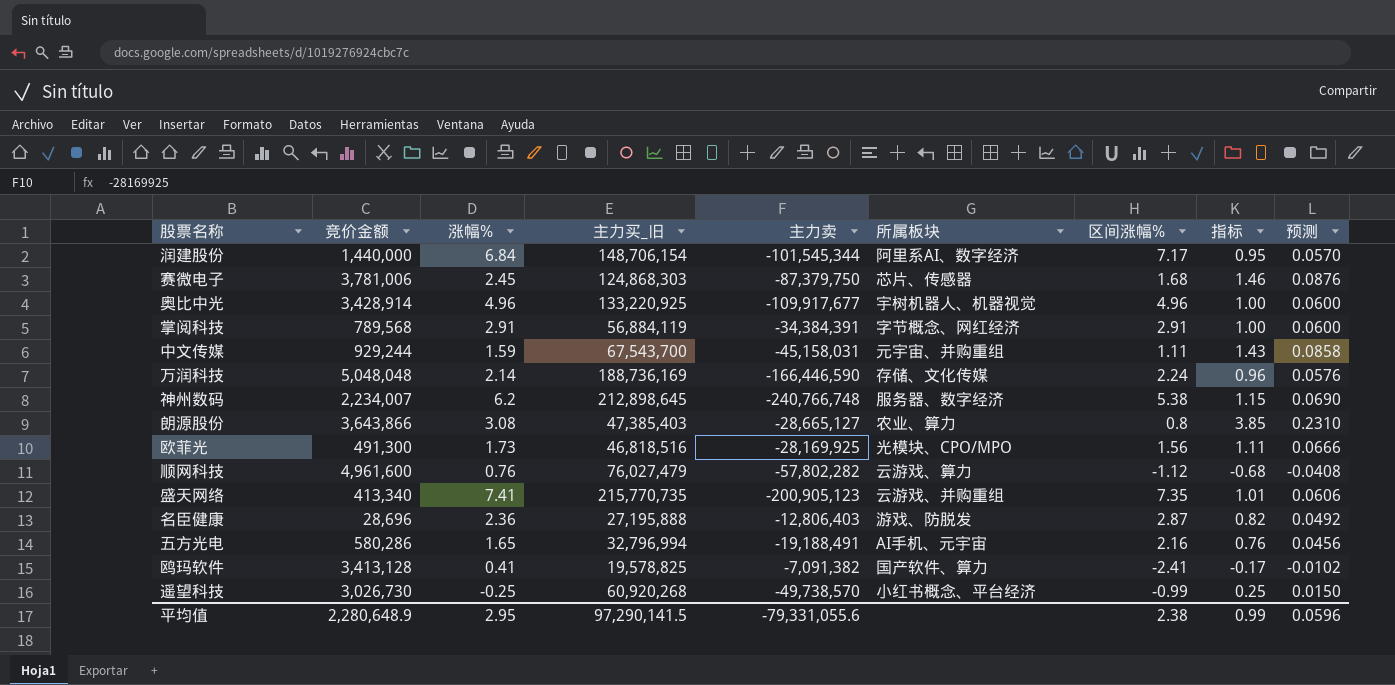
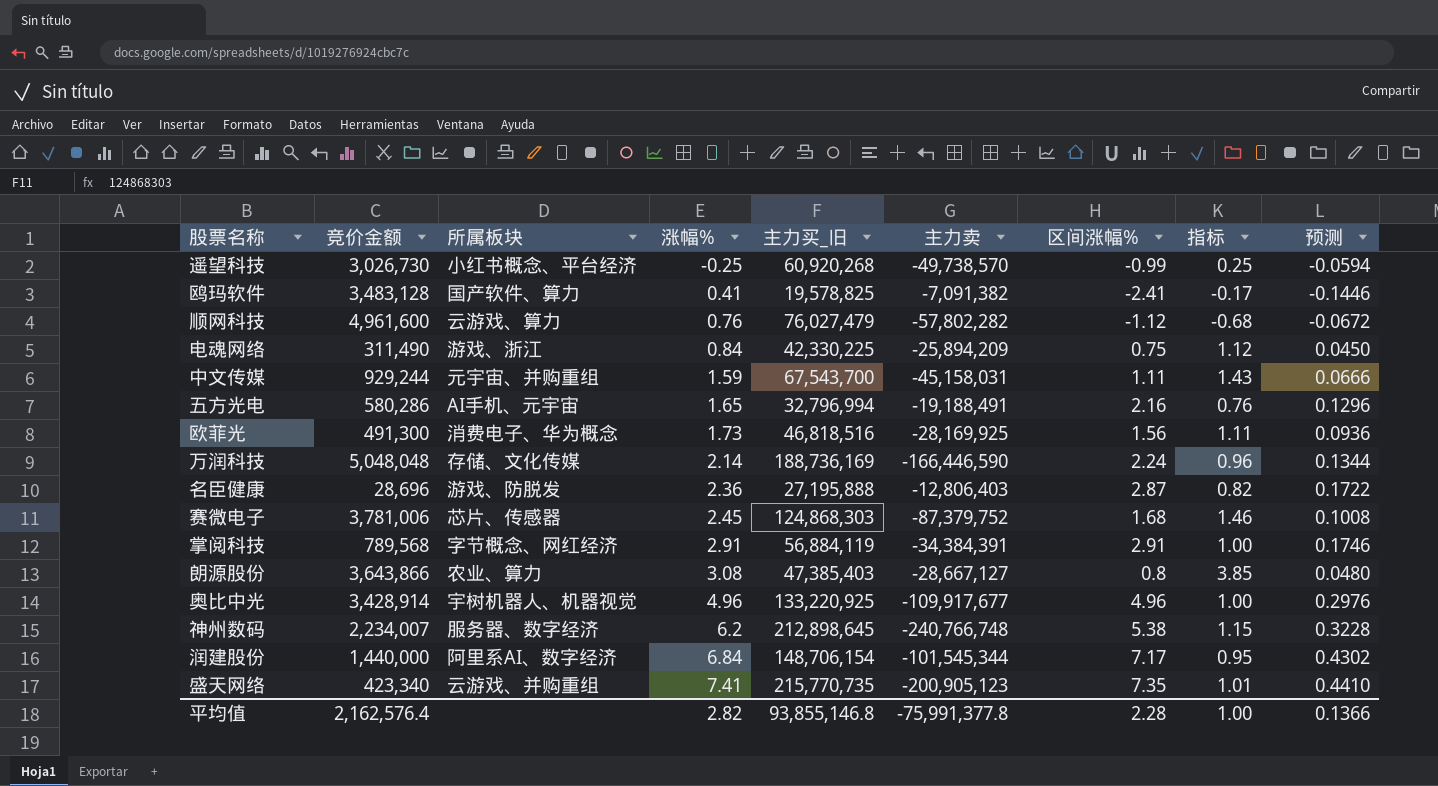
row order: none -> 涨幅% ascending
column 所属板块 | position: 6 -> 3
column 预测 | formula: [指标] * 0.06 -> [区间涨幅%] * 0.06
鸥玛软件 | 竞价金额: 3,413,128 -> 3,483,128
row 电魂网络: none -> 311,490 | 游戏、浙江 | 0.84 | 42,330,225 | -25,894,209 | 0.75 | 1.12 | 0.0450
欧菲光 | 所属板块: 光模块、CPO/MPO -> 消费电子、华为概念
赛微电子 | 主力卖: -87,379,750 -> -87,379,752
朗源股份 | 主力卖: -28,665,127 -> -28,667,127
盛天网络 | 竞价金额: 413,340 -> 423,340
平均值 | 竞价金额: 2,280,648.9 -> 2,162,576.4
平均值 | 涨幅%: 2.95 -> 2.82
平均值 | 主力买_旧: 97,290,141.5 -> 93,855,146.8
平均值 | 主力卖: -79,331,055.6 -> -75,991,377.8
平均值 | 区间涨幅%: 2.38 -> 2.28
平均值 | 指标: 0.99 -> 1.00
平均值 | 预测: 0.0596 -> 0.1366

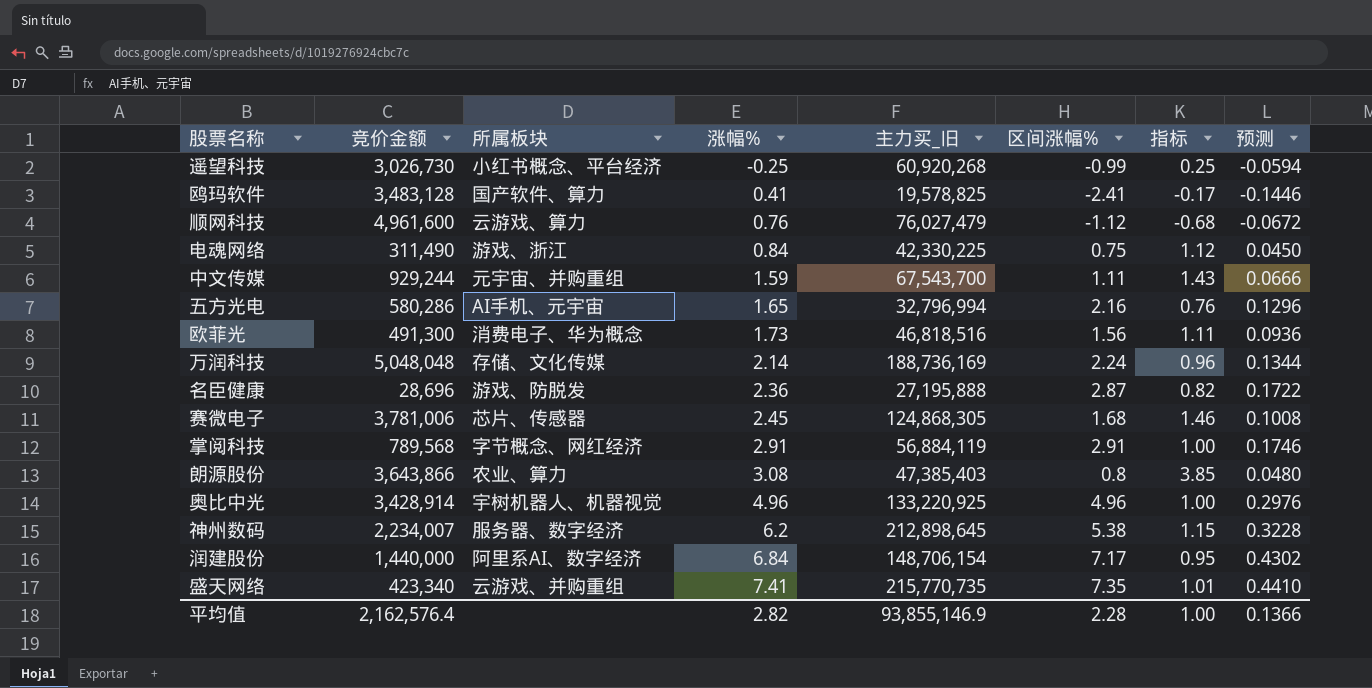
column 主力卖 | position: 6 -> none
赛微电子 | 主力买_旧: 124,868,303 -> 124,868,305
平均值 | 主力买_旧: 93,855,146.8 -> 93,855,146.9

